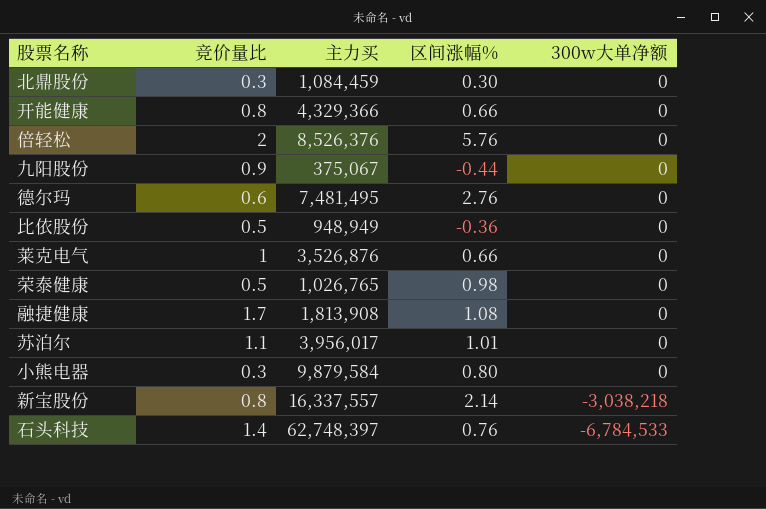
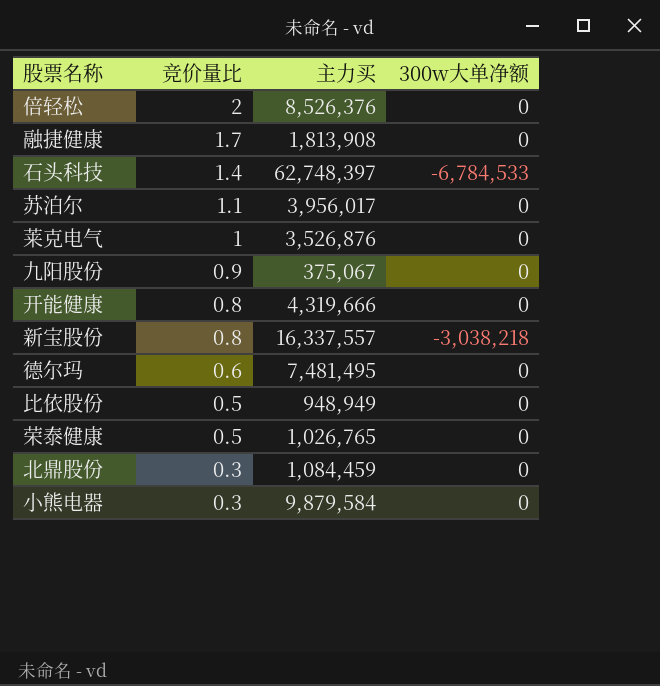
row order: 300w大单净额 descending -> 竞价量比 descending
column 区间涨幅% | position: 4 -> none
开能健康 | 主力买: 4,329,366 -> 4,319,666

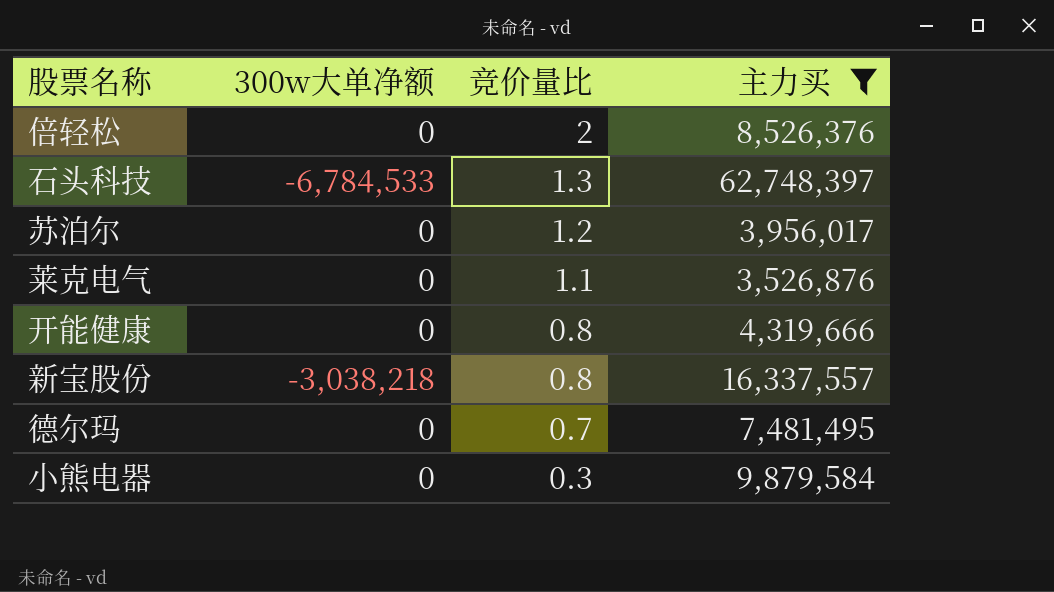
filter: none -> 主力买 >= 3,526,876
column 300w大单净额 | position: 4 -> 2
石头科技 | 竞价量比: 1.4 -> 1.3
苏泊尔 | 竞价量比: 1.1 -> 1.2
莱克电气 | 竞价量比: 1 -> 1.1
德尔玛 | 竞价量比: 0.6 -> 0.7

